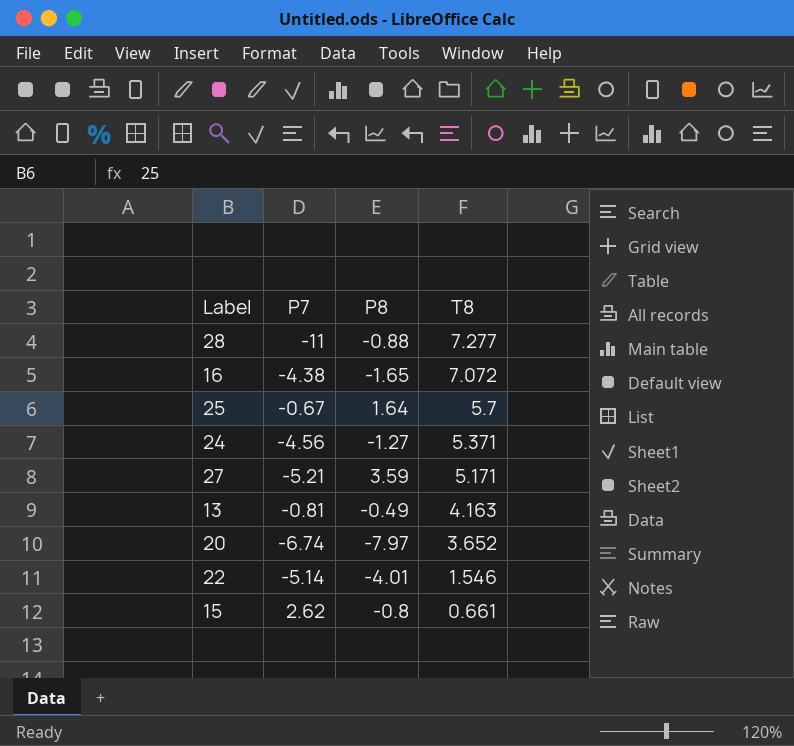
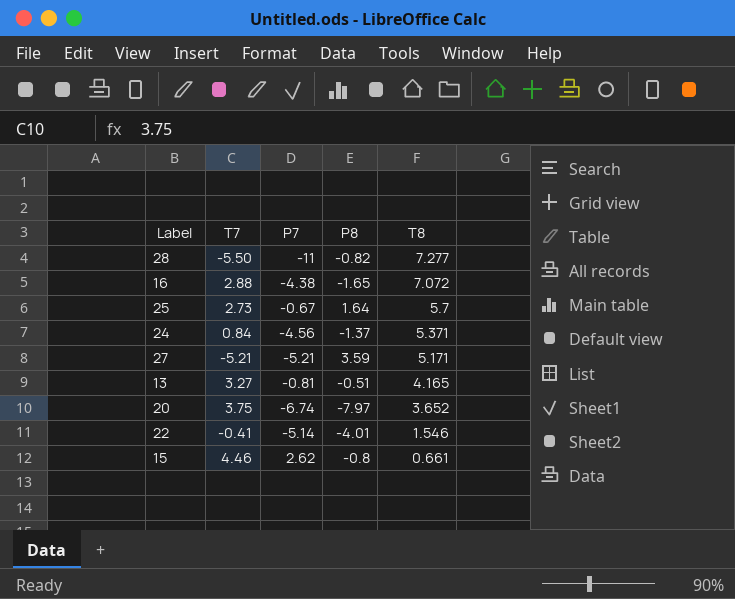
column T7 | position: none -> 2
28 | P8: -0.88 -> -0.82
24 | P8: -1.27 -> -1.37
13 | P8: -0.49 -> -0.51
13 | T8: 4.163 -> 4.165

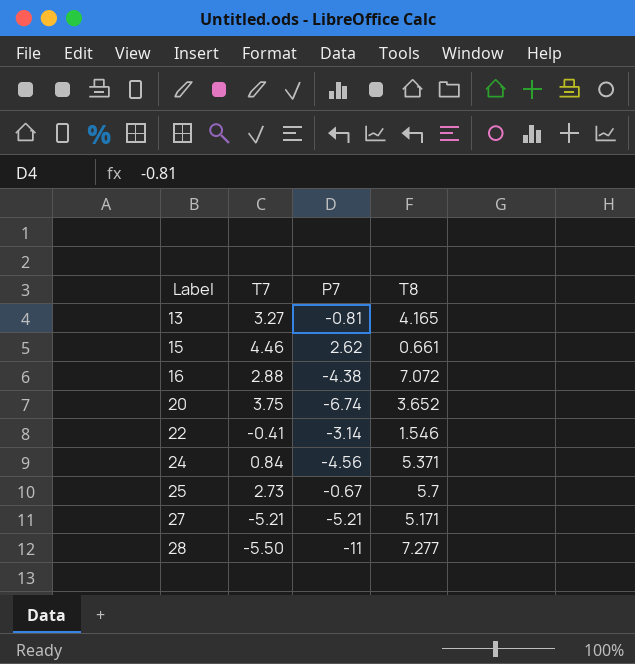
row order: T8 descending -> Label ascending
column P8 | position: 4 -> none
22 | P7: -5.14 -> -3.14

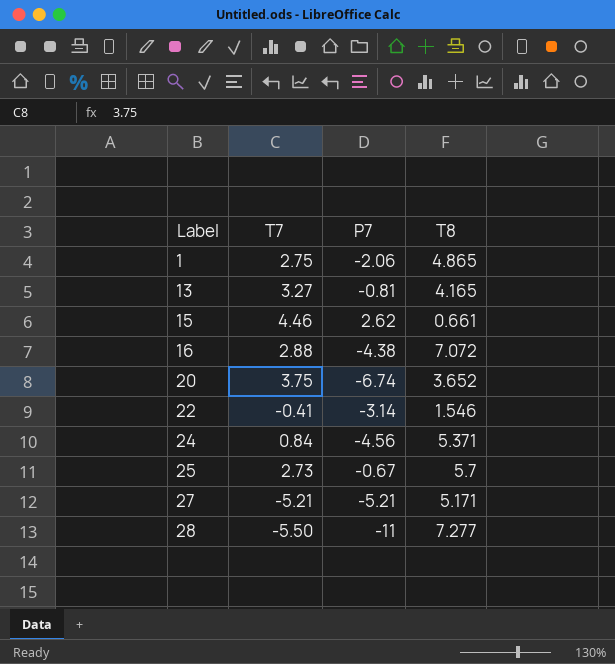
row 1: none -> 2.75 | -2.06 | 4.865

